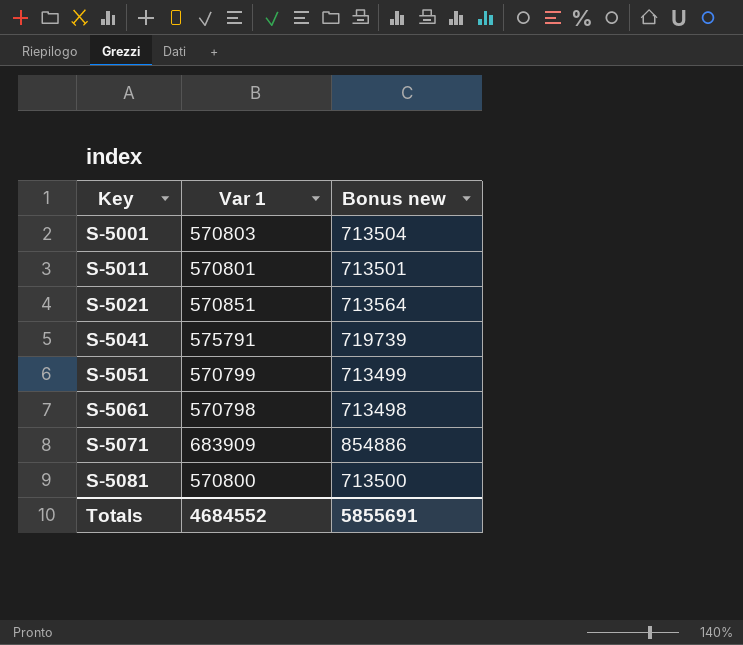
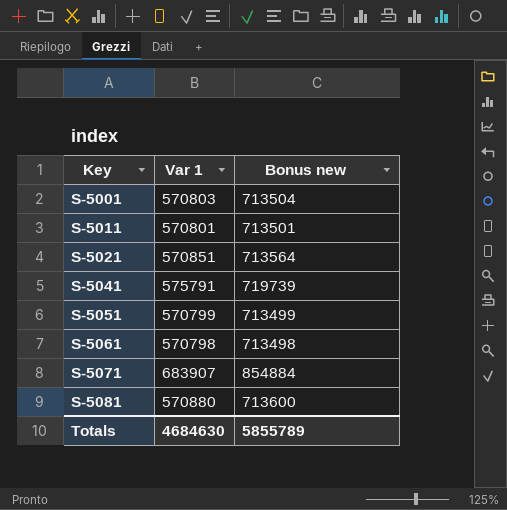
S-5071 | Var 1: 683909 -> 683907
S-5071 | Bonus new: 854886 -> 854884
S-5081 | Var 1: 570800 -> 570880
S-5081 | Bonus new: 713500 -> 713600
Totals | Var 1: 4684552 -> 4684630
Totals | Bonus new: 5855691 -> 5855789

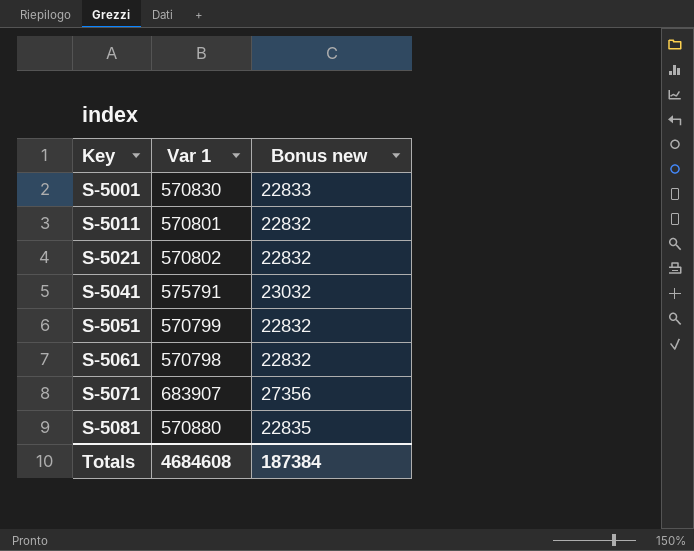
column Bonus new | formula: [Var 1] * 1.25 -> [Var 1] * 0.04
S-5001 | Var 1: 570803 -> 570830
S-5021 | Var 1: 570851 -> 570802
Totals | Var 1: 4684630 -> 4684608
Totals | Bonus new: 5855789 -> 187384

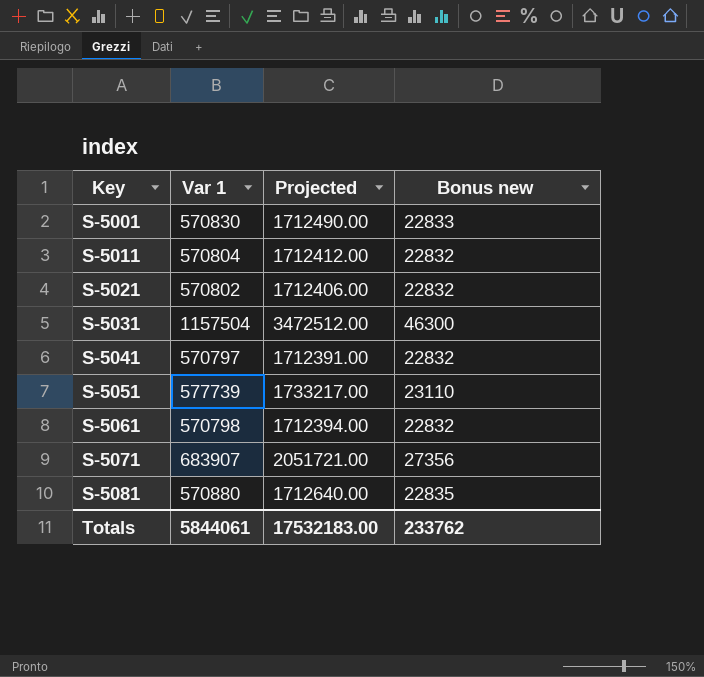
column Projected | formula: none -> [Var 1] * 3
S-5011 | Var 1: 570801 -> 570804
row S-5031: none -> 1157504 | 3472512.00 | 46300
S-5041 | Var 1: 575791 -> 570797
S-5041 | Bonus new: 23032 -> 22832
S-5051 | Var 1: 570799 -> 577739
S-5051 | Bonus new: 22832 -> 23110
Totals | Var 1: 4684608 -> 5844061
Totals | Bonus new: 187384 -> 233762

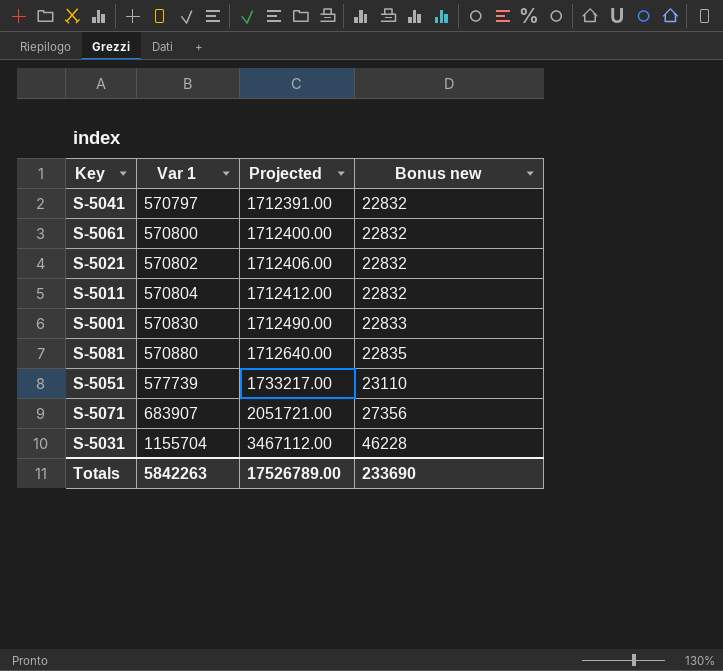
row order: Key ascending -> Var 1 ascending
S-5061 | Var 1: 570798 -> 570800
S-5061 | Projected: 1712394.00 -> 1712400.00
S-5031 | Var 1: 1157504 -> 1155704
S-5031 | Projected: 3472512.00 -> 3467112.00
S-5031 | Bonus new: 46300 -> 46228
Totals | Var 1: 5844061 -> 5842263
Totals | Projected: 17532183.00 -> 17526789.00
Totals | Bonus new: 233762 -> 233690

